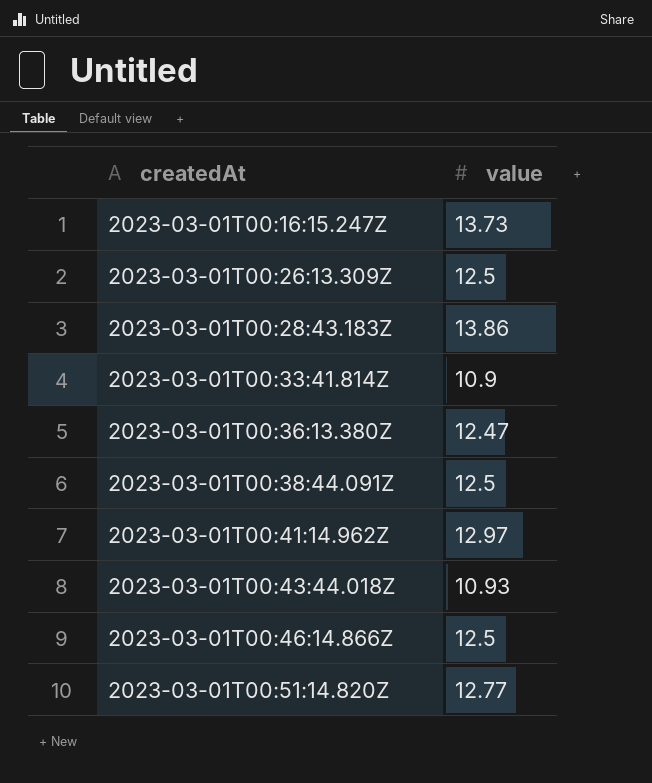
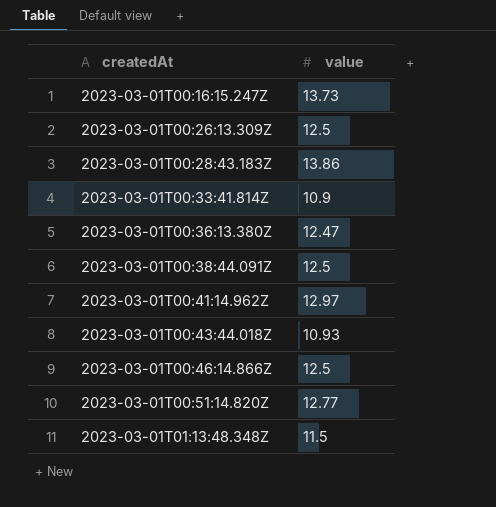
row 2023-03-01T01:13:48.348Z: none -> 11.5

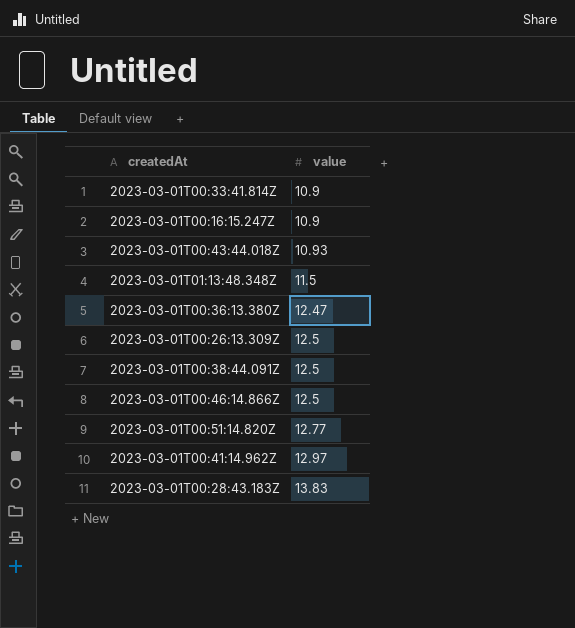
row order: createdAt ascending -> value ascending
2023-03-01T00:16:15.247Z | value: 13.73 -> 10.9
2023-03-01T00:28:43.183Z | value: 13.86 -> 13.83

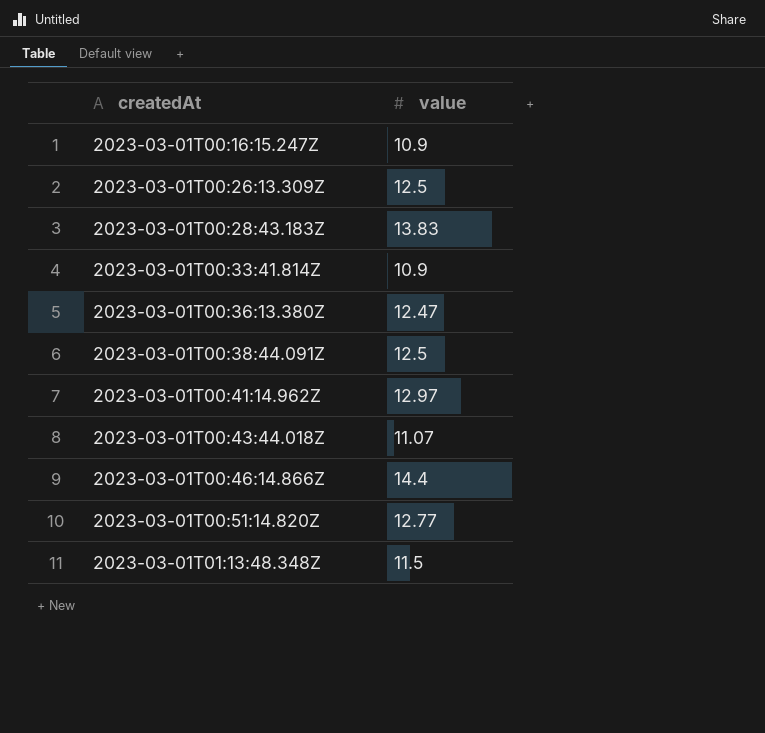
row order: value ascending -> createdAt ascending
2023-03-01T00:43:44.018Z | value: 10.93 -> 11.07
2023-03-01T00:46:14.866Z | value: 12.5 -> 14.4

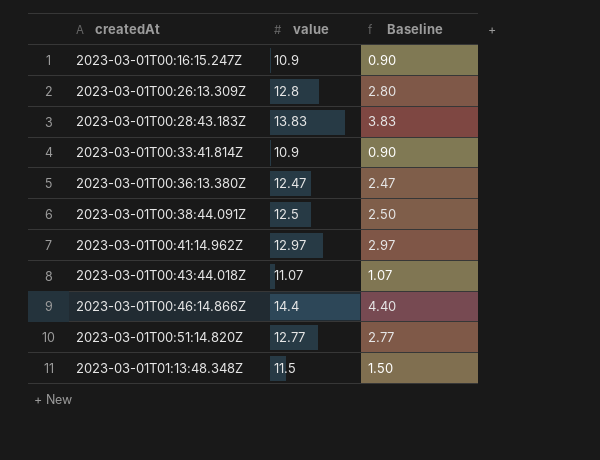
column Baseline | formula: none -> [value] - 10
2023-03-01T00:26:13.309Z | value: 12.5 -> 12.8

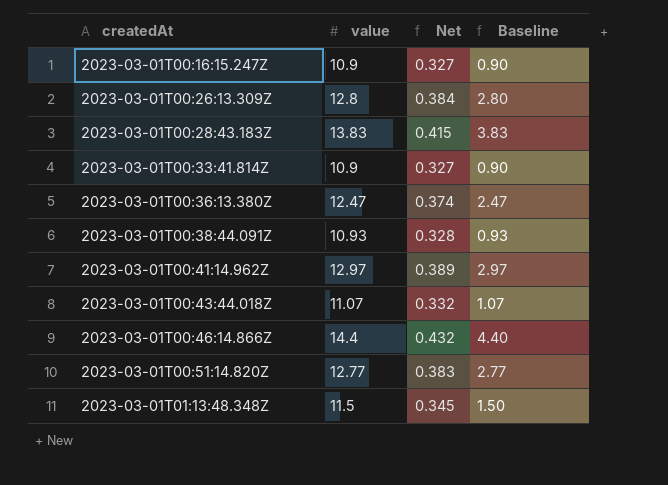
column Net | formula: none -> [value] * 0.03
2023-03-01T00:38:44.091Z | value: 12.5 -> 10.93
2023-03-01T00:38:44.091Z | Baseline: 2.50 -> 0.93

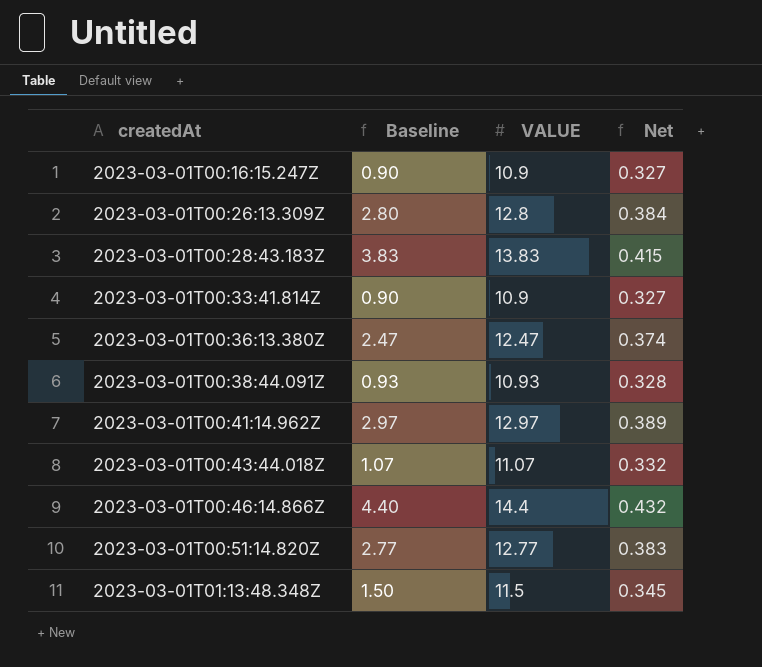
column Baseline | position: 4 -> 2
column name: value -> VALUE

